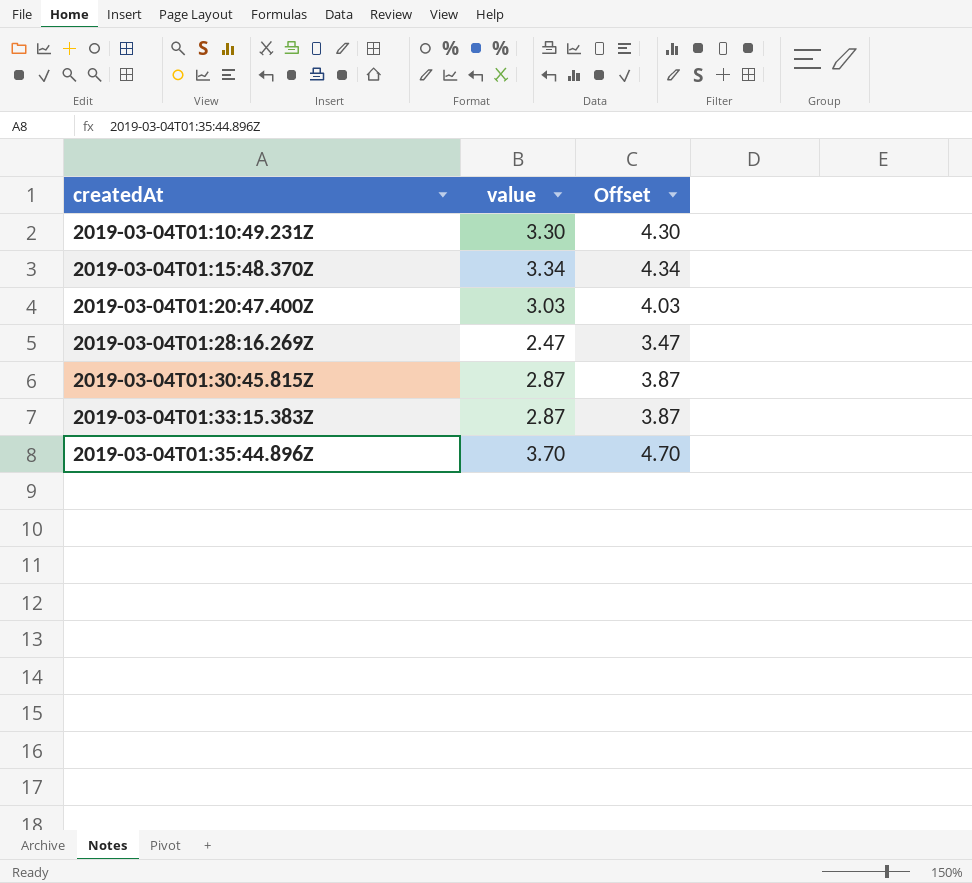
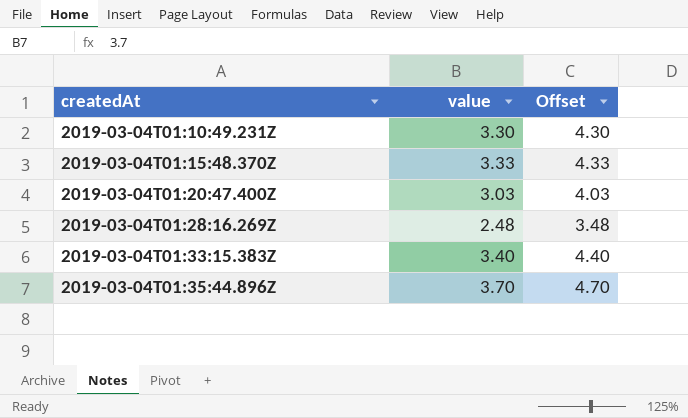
row 2019-03-04T01:30:45.815Z: 2.87 | 3.87 -> none
2019-03-04T01:15:48.370Z | value: 3.34 -> 3.33
2019-03-04T01:15:48.370Z | Offset: 4.34 -> 4.33
2019-03-04T01:28:16.269Z | value: 2.47 -> 2.48
2019-03-04T01:28:16.269Z | Offset: 3.47 -> 3.48
2019-03-04T01:33:15.383Z | value: 2.87 -> 3.40
2019-03-04T01:33:15.383Z | Offset: 3.87 -> 4.40

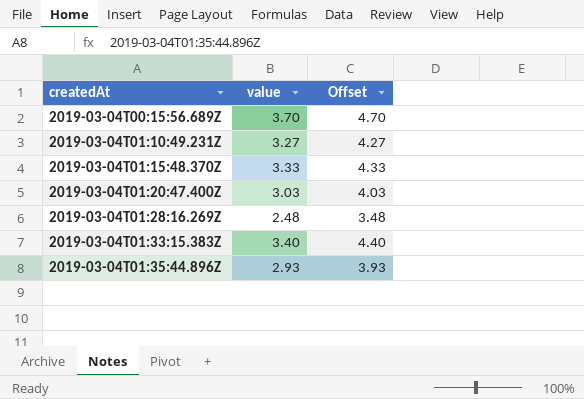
row 2019-03-04T00:15:56.689Z: none -> 3.70 | 4.70
2019-03-04T01:10:49.231Z | value: 3.30 -> 3.27
2019-03-04T01:10:49.231Z | Offset: 4.30 -> 4.27
2019-03-04T01:35:44.896Z | value: 3.70 -> 2.93
2019-03-04T01:35:44.896Z | Offset: 4.70 -> 3.93

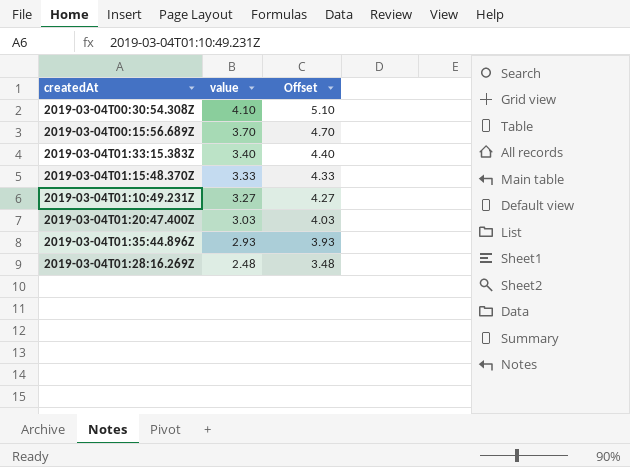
row order: createdAt ascending -> value descending
row 2019-03-04T00:30:54.308Z: none -> 4.10 | 5.10

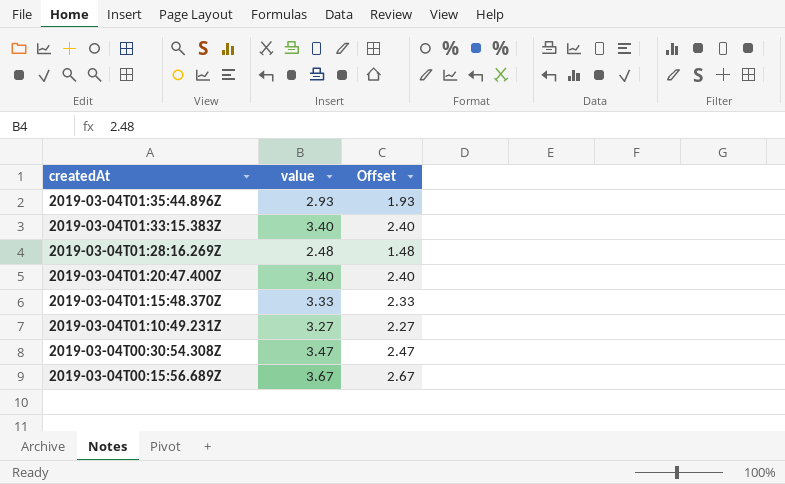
row order: value descending -> createdAt descending
column Offset | formula: [value] + 1 -> [value] - 1
2019-03-04T01:20:47.400Z | value: 3.03 -> 3.40
2019-03-04T00:30:54.308Z | value: 4.10 -> 3.47
2019-03-04T00:15:56.689Z | value: 3.70 -> 3.67

